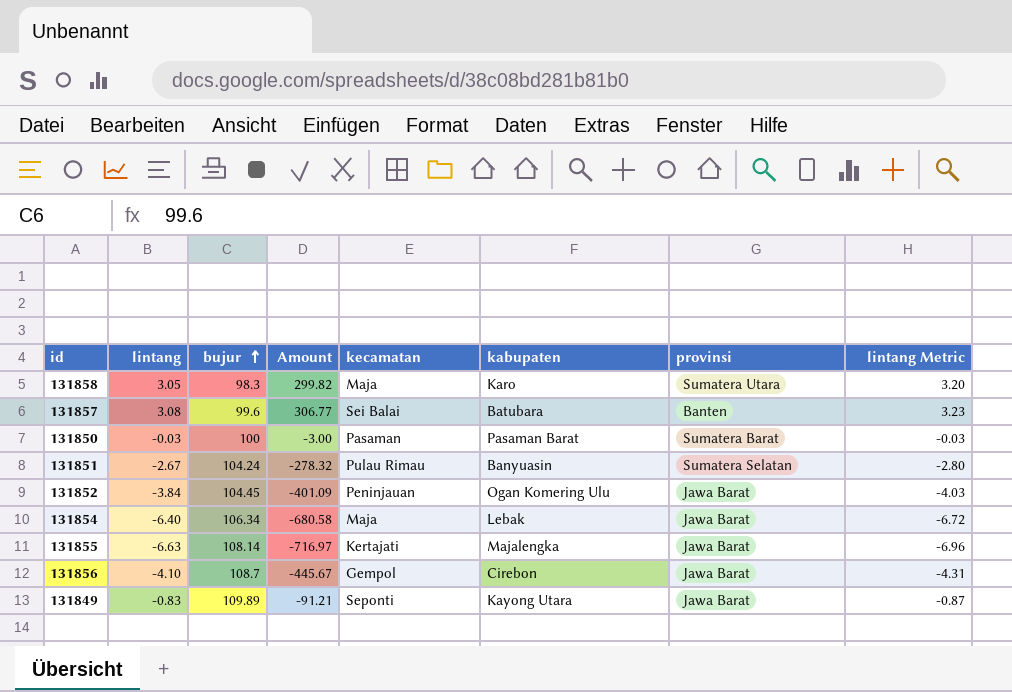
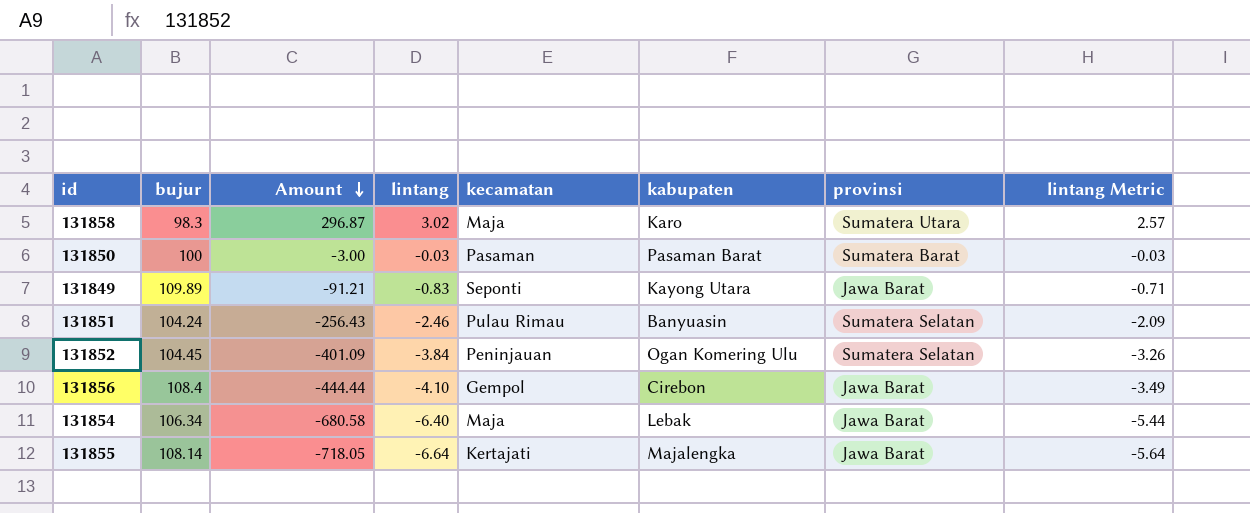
row order: bujur ascending -> Amount descending
column lintang | position: 2 -> 4
column lintang Metric | formula: [lintang] * 1.05 -> [lintang] * 0.85
row 131857: 3.08 | 99.6 | 306.77 | Sei Balai | Batubara | Banten | 3.23 -> none
131858 | Amount: 299.82 -> 296.87
131858 | lintang: 3.05 -> 3.02
131851 | Amount: -278.32 -> -256.43
131851 | lintang: -2.67 -> -2.46
131852 | provinsi: Jawa Barat -> Sumatera Selatan
131856 | bujur: 108.7 -> 108.4
131856 | Amount: -445.67 -> -444.44
131855 | Amount: -716.97 -> -718.05
131855 | lintang: -6.63 -> -6.64

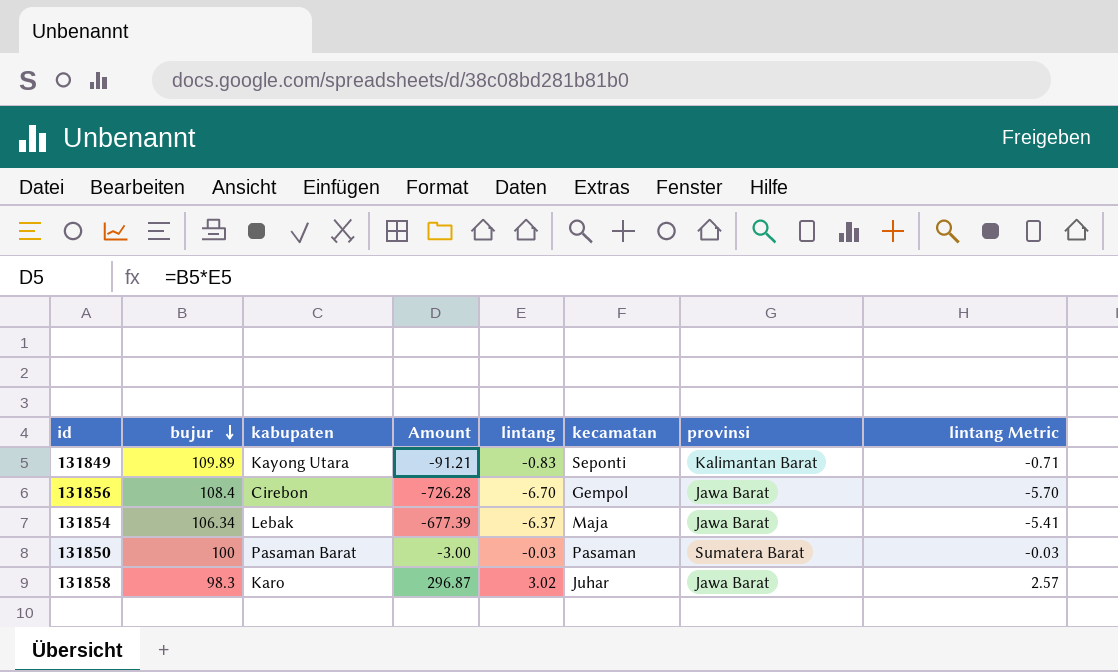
row order: Amount descending -> bujur descending
column kabupaten | position: 6 -> 3
row 131851: 104.24 | -256.43 | -2.46 | Pulau Rimau | Banyuasin | Sumatera Selatan | -2.09 -> none
row 131852: 104.45 | -401.09 | -3.84 | Peninjauan | Ogan Komering Ulu | Sumatera Selatan | -3.26 -> none
row 131855: 108.14 | -718.05 | -6.64 | Kertajati | Majalengka | Jawa Barat | -5.64 -> none
131849 | provinsi: Jawa Barat -> Kalimantan Barat
131856 | Amount: -444.44 -> -726.28
131856 | lintang: -4.10 -> -6.70
131856 | lintang Metric: -3.49 -> -5.70
131854 | Amount: -680.58 -> -677.39
131854 | lintang: -6.40 -> -6.37
131854 | lintang Metric: -5.44 -> -5.41
131858 | kecamatan: Maja -> Juhar
131858 | provinsi: Sumatera Utara -> Jawa Barat

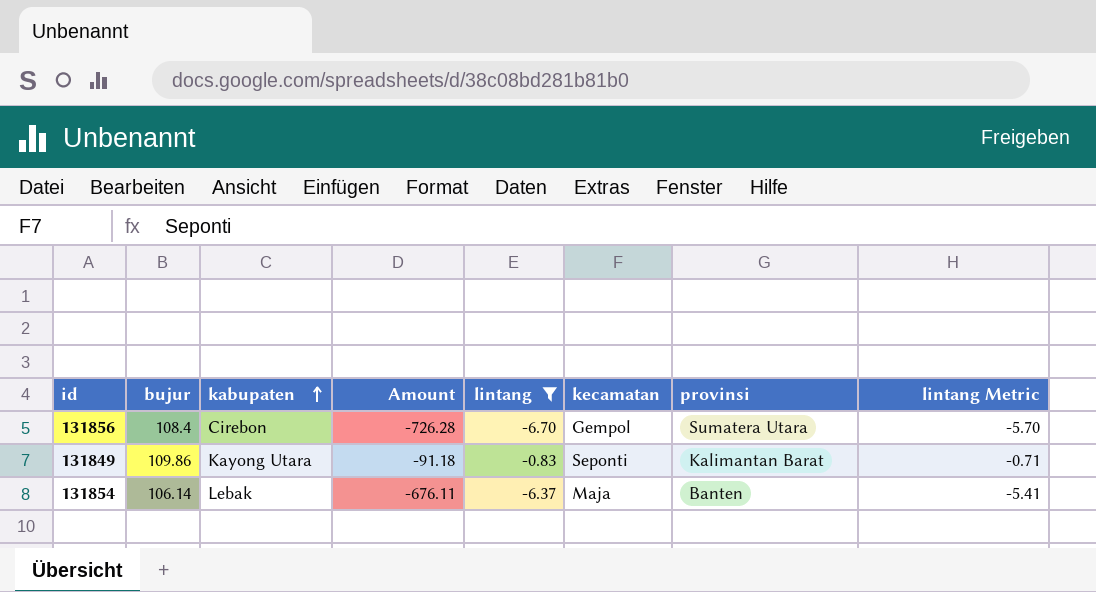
filter: none -> lintang <= -0.83
row order: bujur descending -> kabupaten ascending
131856 | provinsi: Jawa Barat -> Sumatera Utara
131849 | bujur: 109.89 -> 109.86
131849 | Amount: -91.21 -> -91.18
131854 | bujur: 106.34 -> 106.14
131854 | Amount: -677.39 -> -676.11
131854 | provinsi: Jawa Barat -> Banten

